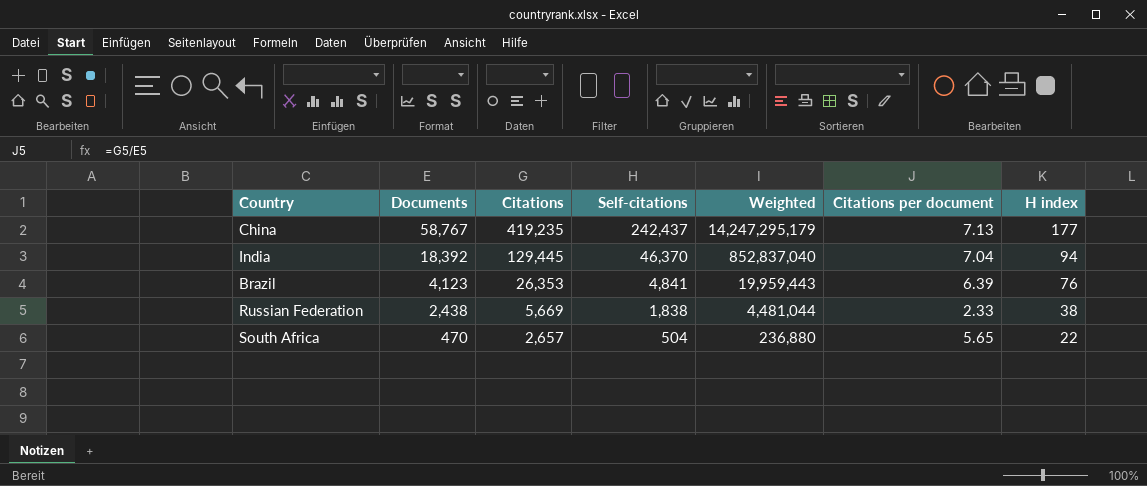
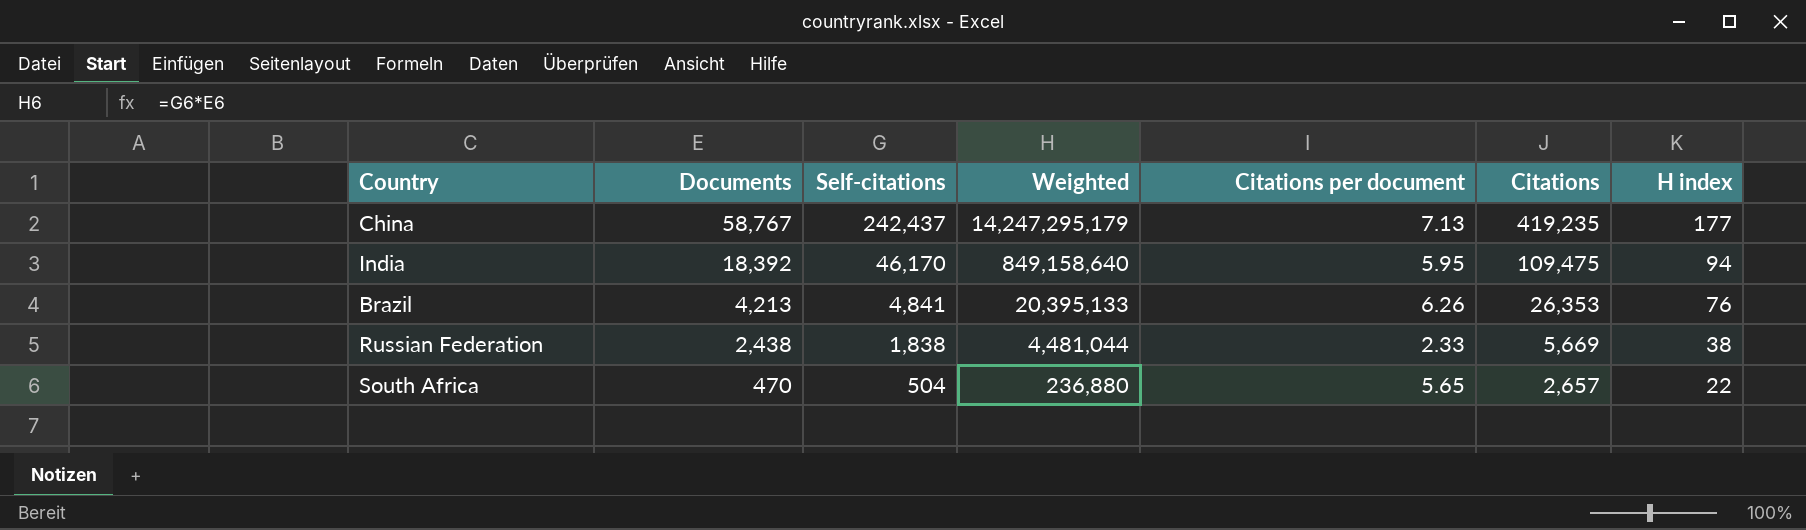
column Citations | position: 3 -> 6
India | Self-citations: 46,370 -> 46,170
India | Weighted: 852,837,040 -> 849,158,640
India | Citations per document: 7.04 -> 5.95
India | Citations: 129,445 -> 109,475
Brazil | Documents: 4,123 -> 4,213
Brazil | Weighted: 19,959,443 -> 20,395,133
Brazil | Citations per document: 6.39 -> 6.26

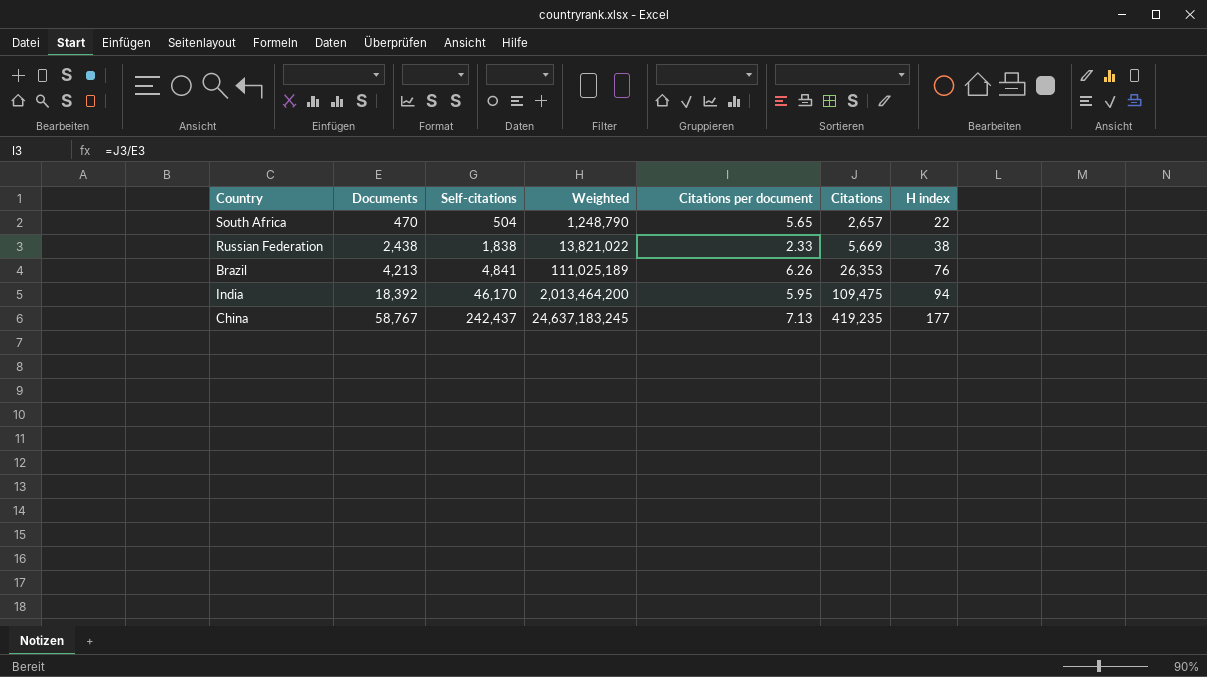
row order: Documents descending -> Documents ascending
column Weighted | formula: [Documents] * [Self-citations] -> [Documents] * [Citations]

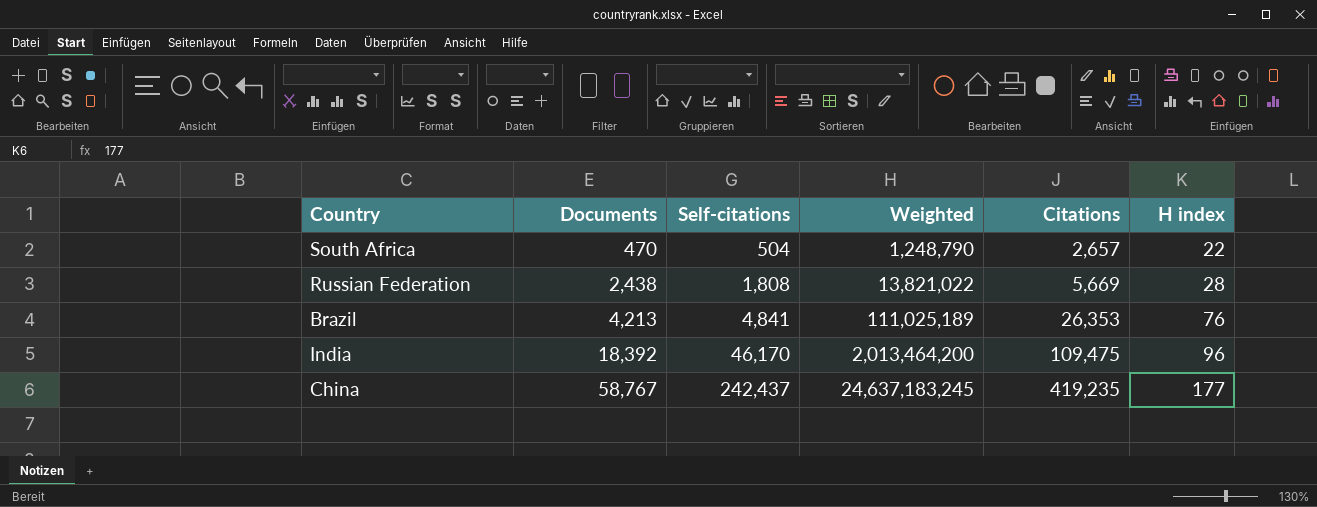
column Citations per document | formula: [Citations] / [Documents] -> none
Russian Federation | Self-citations: 1,838 -> 1,808
Russian Federation | H index: 38 -> 28
India | H index: 94 -> 96

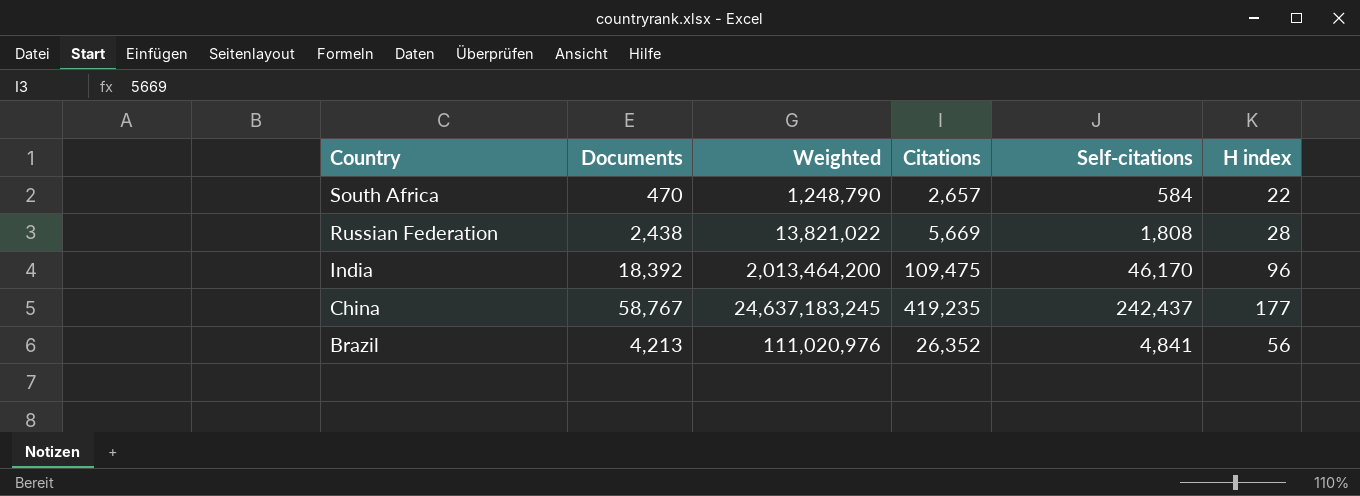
row order: Documents ascending -> Country descending
column Self-citations | position: 3 -> 5
South Africa | Self-citations: 504 -> 584
Brazil | Weighted: 111,025,189 -> 111,020,976
Brazil | Citations: 26,353 -> 26,352
Brazil | H index: 76 -> 56

